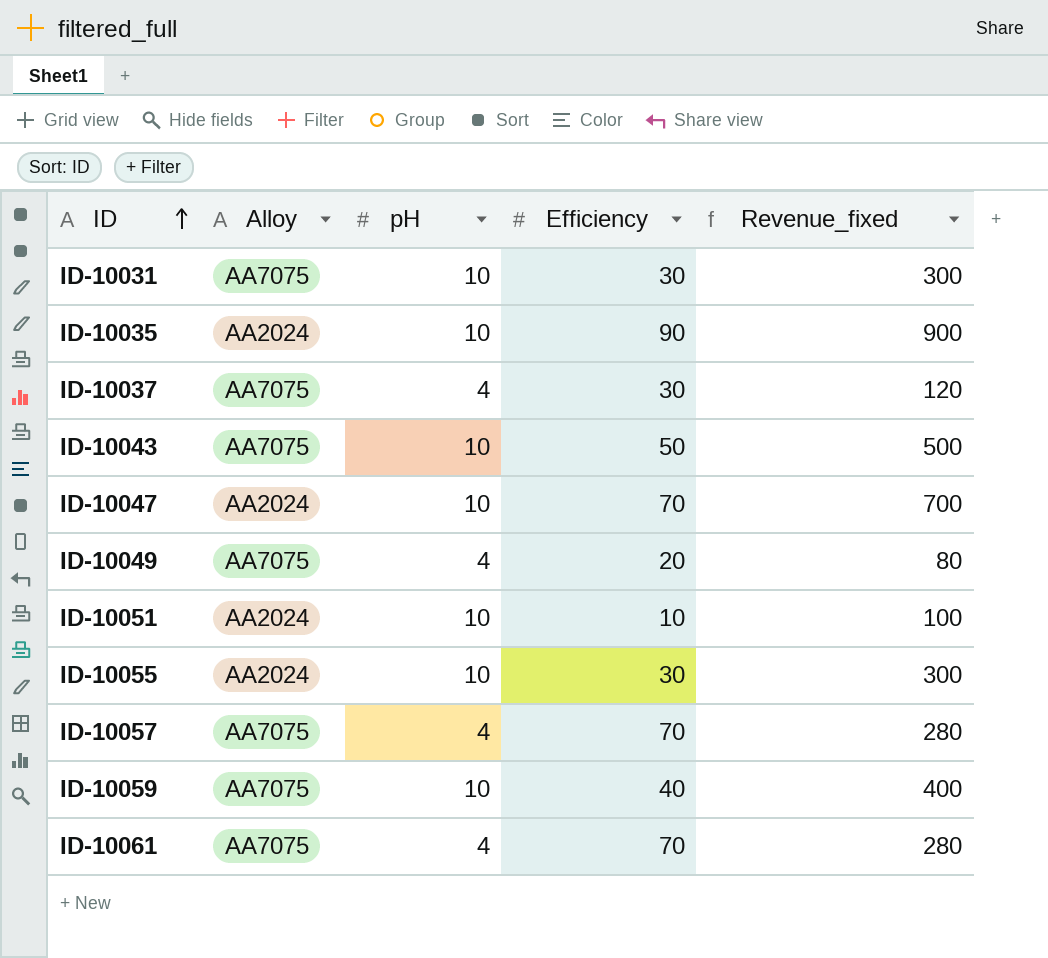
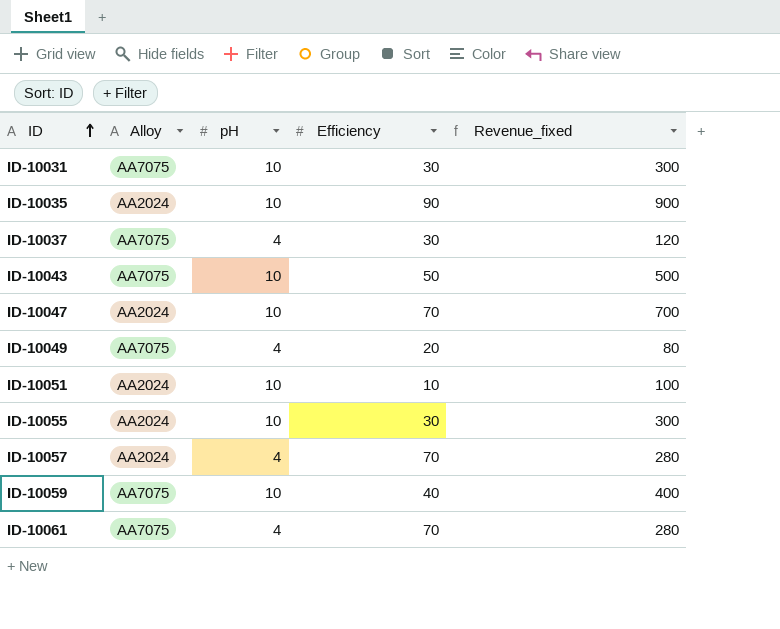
ID-10057 | Alloy: AA7075 -> AA2024

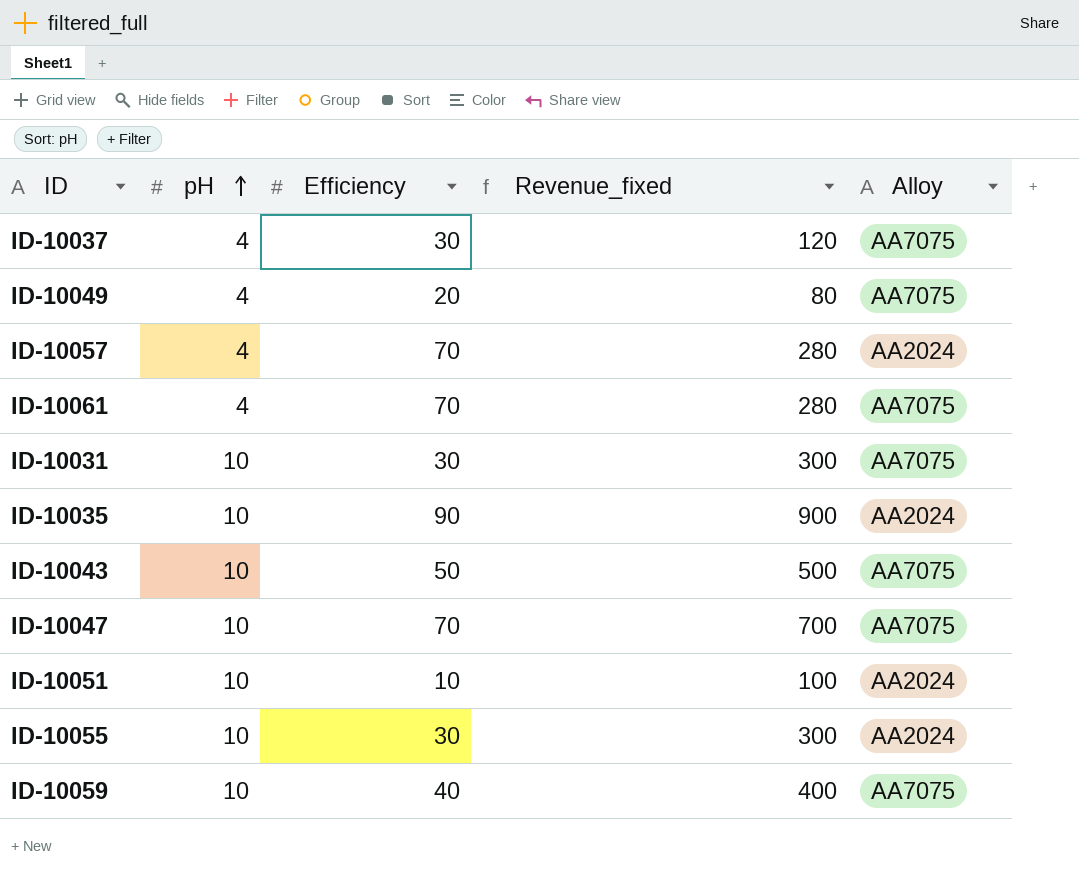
row order: ID ascending -> pH ascending
column Alloy | position: 2 -> 5
ID-10047 | Alloy: AA2024 -> AA7075

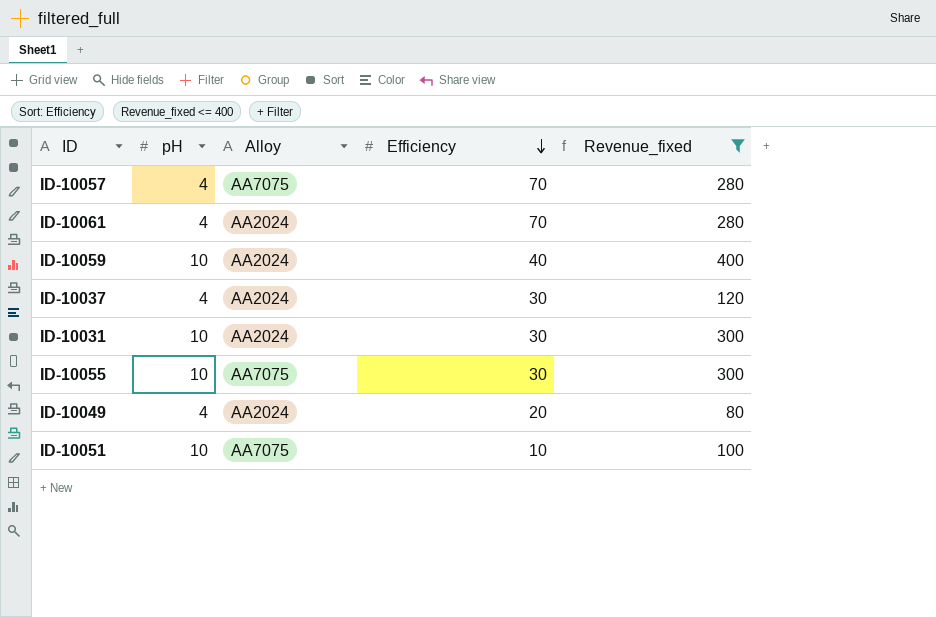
filter: none -> Revenue_fixed <= 400
row order: pH ascending -> Efficiency descending
column Alloy | position: 5 -> 3
ID-10057 | Alloy: AA2024 -> AA7075
ID-10061 | Alloy: AA7075 -> AA2024
ID-10059 | Alloy: AA7075 -> AA2024
ID-10037 | Alloy: AA7075 -> AA2024
ID-10031 | Alloy: AA7075 -> AA2024
ID-10055 | Alloy: AA2024 -> AA7075
ID-10049 | Alloy: AA7075 -> AA2024
ID-10051 | Alloy: AA2024 -> AA7075

